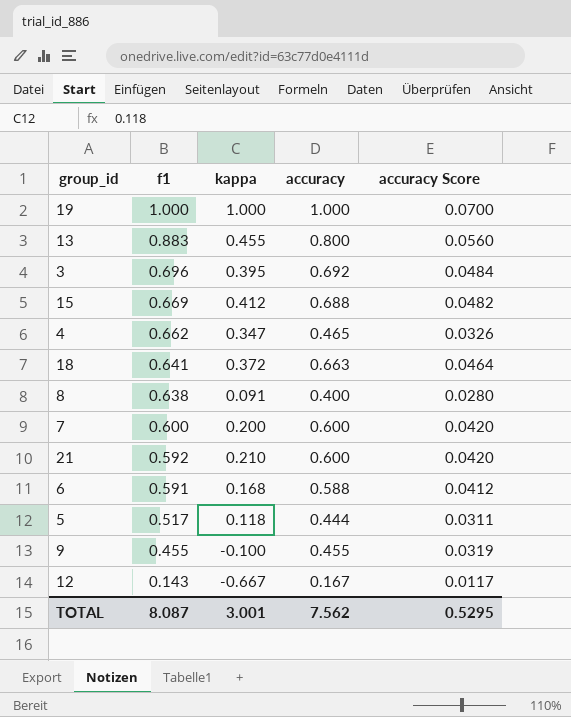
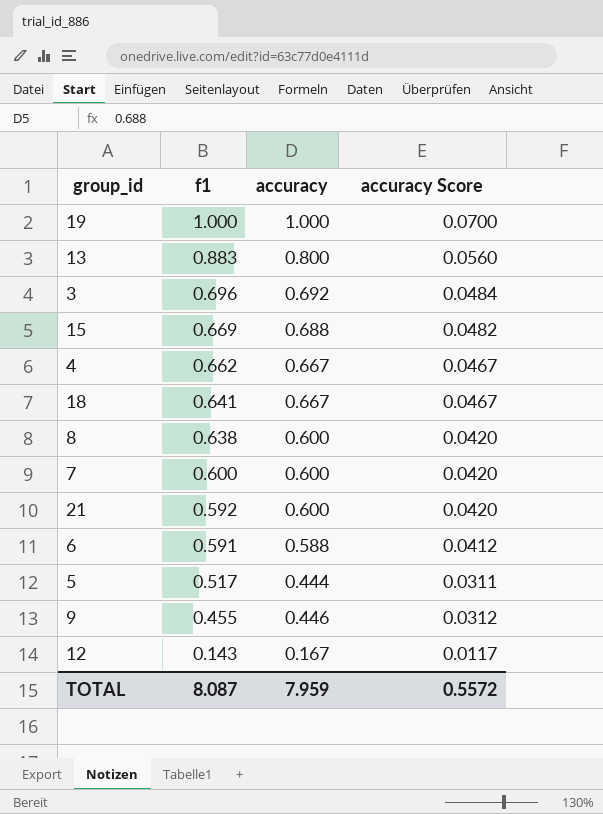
column kappa | position: 3 -> none
4 | accuracy: 0.465 -> 0.667
4 | accuracy Score: 0.0326 -> 0.0467
18 | accuracy: 0.663 -> 0.667
18 | accuracy Score: 0.0464 -> 0.0467
8 | accuracy: 0.400 -> 0.600
8 | accuracy Score: 0.0280 -> 0.0420
9 | accuracy: 0.455 -> 0.446
9 | accuracy Score: 0.0319 -> 0.0312
TOTAL | accuracy: 7.562 -> 7.959
TOTAL | accuracy Score: 0.5295 -> 0.5572

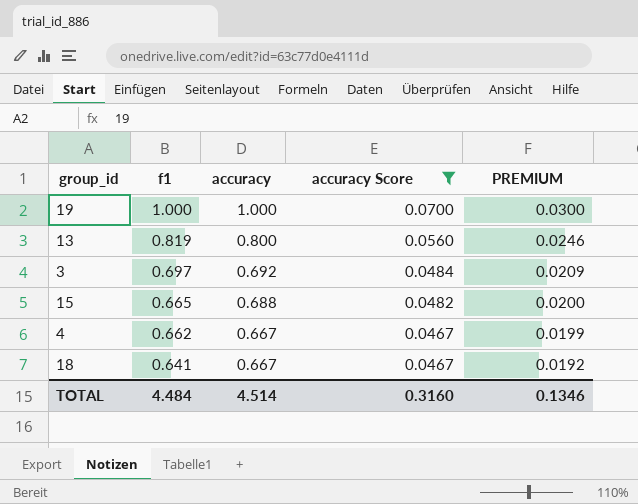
filter: none -> accuracy Score >= 0.0467
column PREMIUM | formula: none -> [f1] * 0.03
13 | f1: 0.883 -> 0.819
3 | f1: 0.696 -> 0.697
15 | f1: 0.669 -> 0.665
TOTAL | f1: 8.087 -> 4.484
TOTAL | accuracy: 7.959 -> 4.514
TOTAL | accuracy Score: 0.5572 -> 0.3160

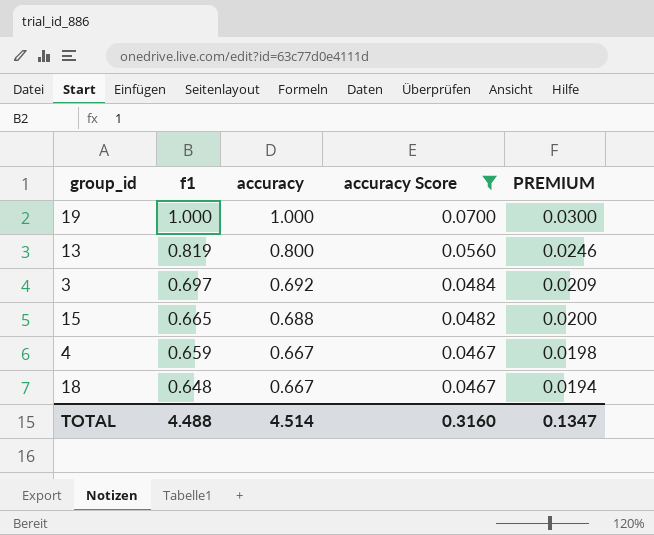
4 | f1: 0.662 -> 0.659
4 | PREMIUM: 0.0199 -> 0.0198
18 | f1: 0.641 -> 0.648
18 | PREMIUM: 0.0192 -> 0.0194
TOTAL | f1: 4.484 -> 4.488
TOTAL | PREMIUM: 0.1346 -> 0.1347

